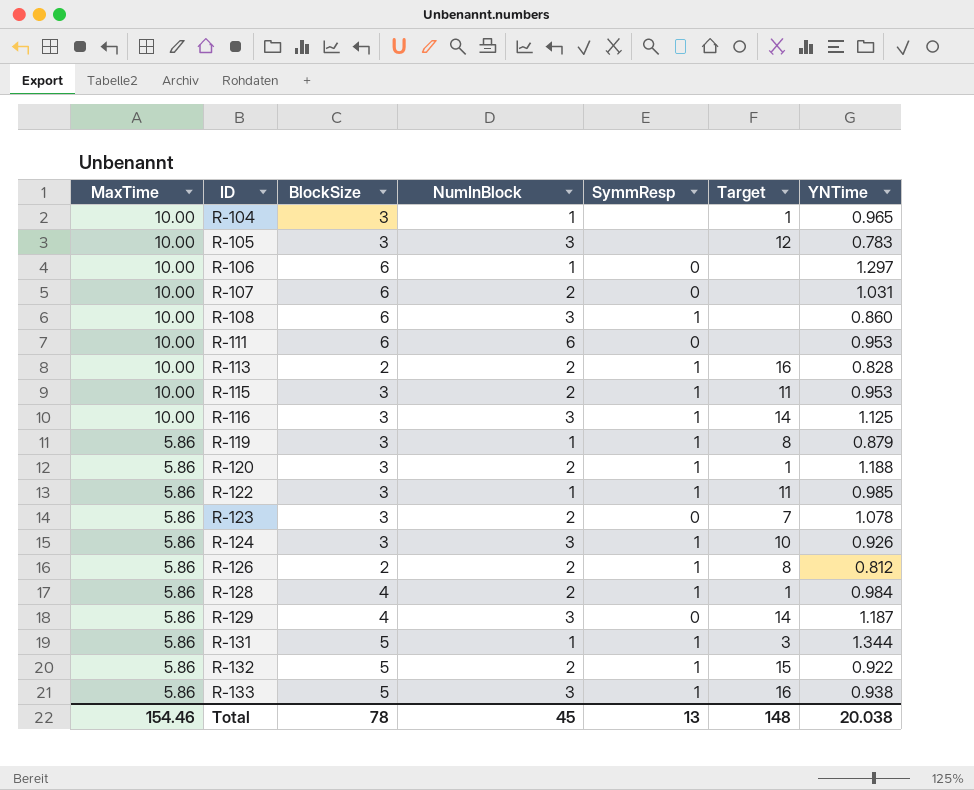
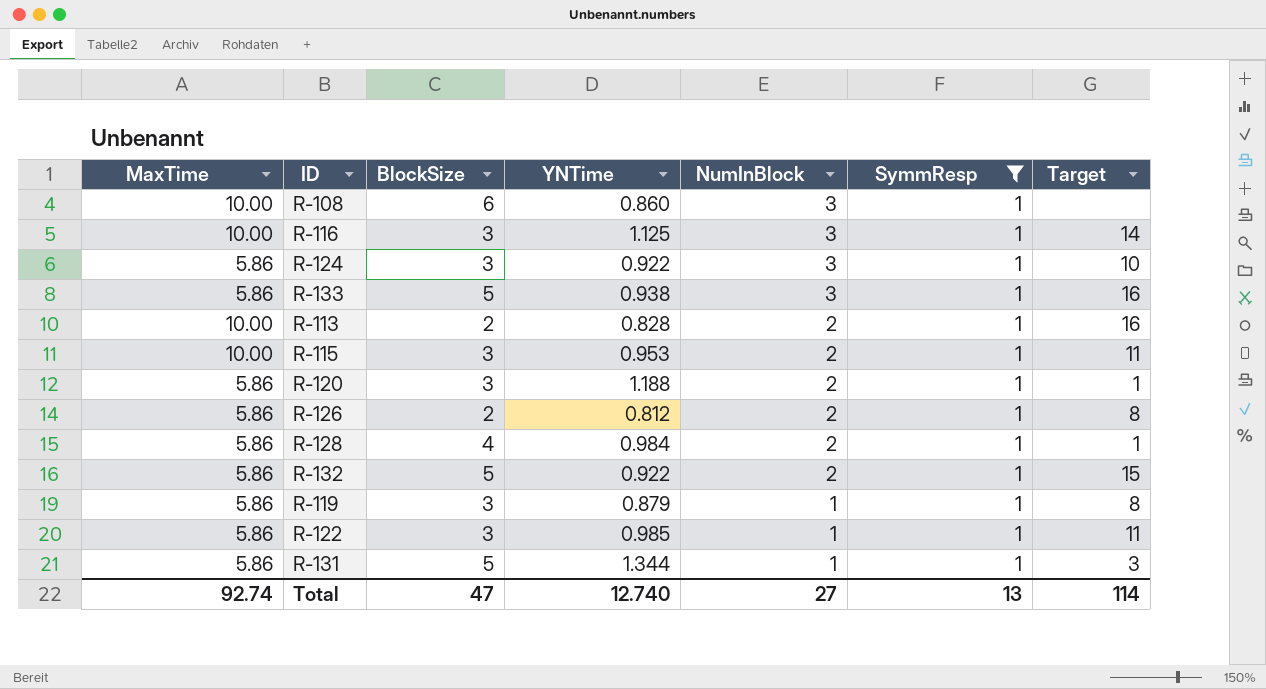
filter: none -> SymmResp = 1
row order: MaxTime descending -> NumInBlock descending
column YNTime | position: 7 -> 4
R-124 | YNTime: 0.926 -> 0.922
Total | MaxTime: 154.46 -> 92.74
Total | BlockSize: 78 -> 47
Total | YNTime: 20.038 -> 12.740
Total | NumInBlock: 45 -> 27
Total | Target: 148 -> 114

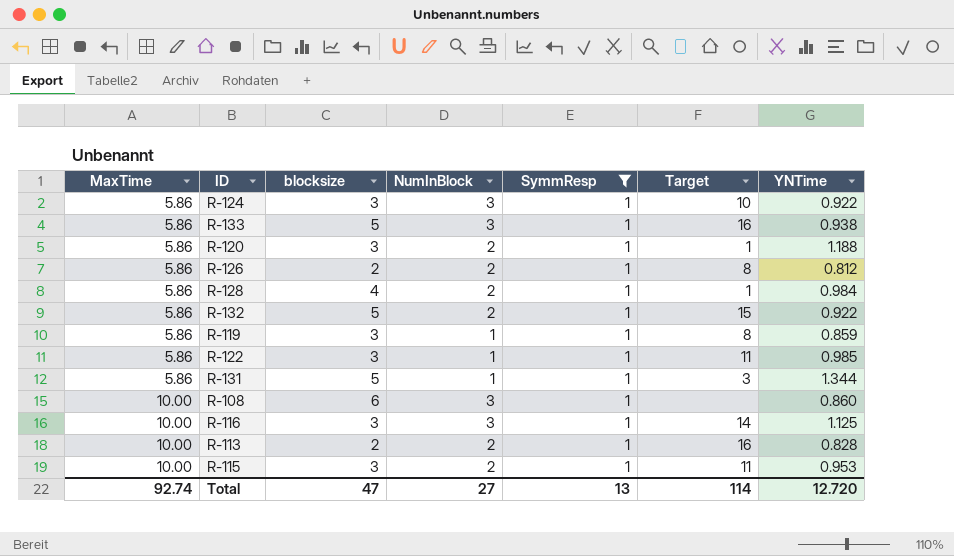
row order: NumInBlock descending -> MaxTime ascending
column name: BlockSize -> blocksize
column YNTime | position: 4 -> 7
R-119 | YNTime: 0.879 -> 0.859
Total | YNTime: 12.740 -> 12.720

